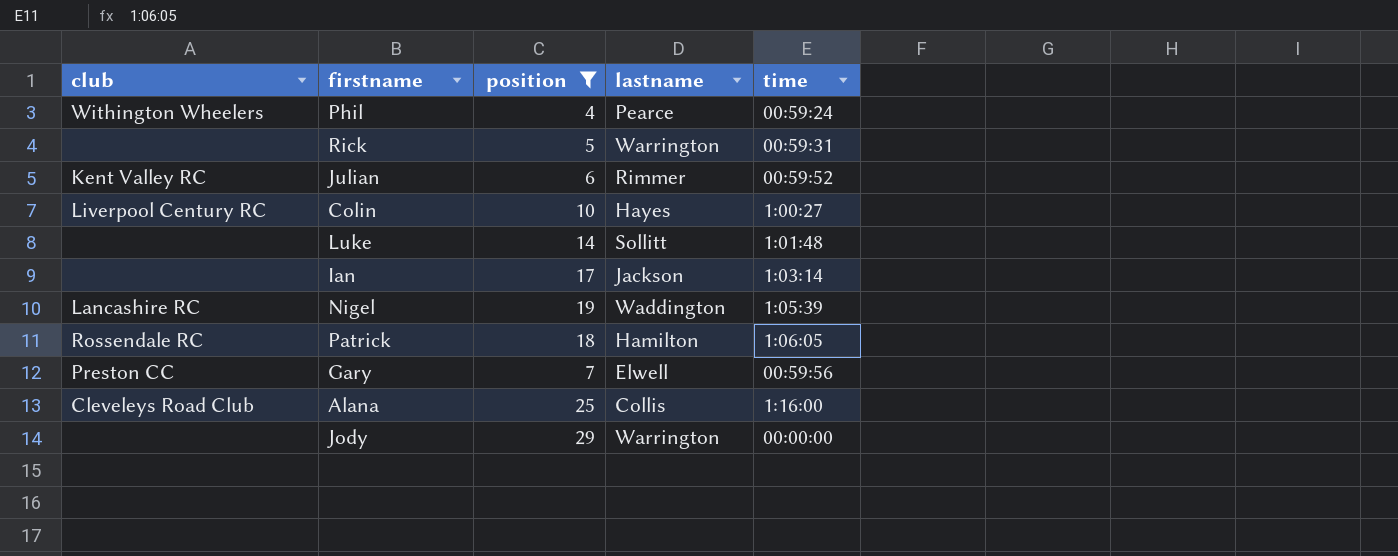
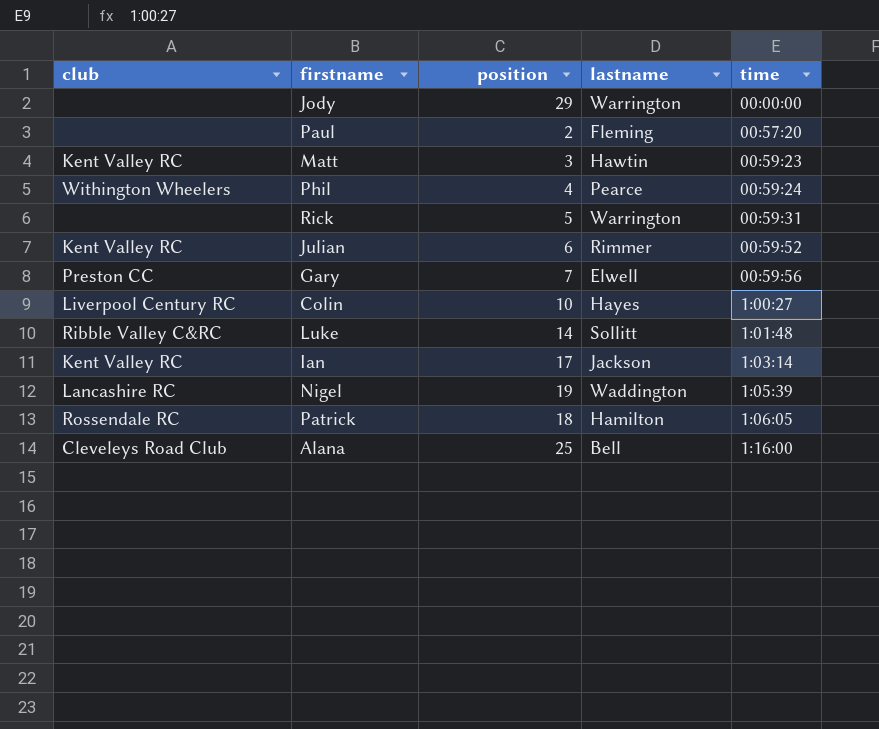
filter: position >= 4 -> none
row order: none -> time ascending
Luke | club: none -> Ribble Valley C&RC
Ian | club: none -> Kent Valley RC
Alana | lastname: Collis -> Bell

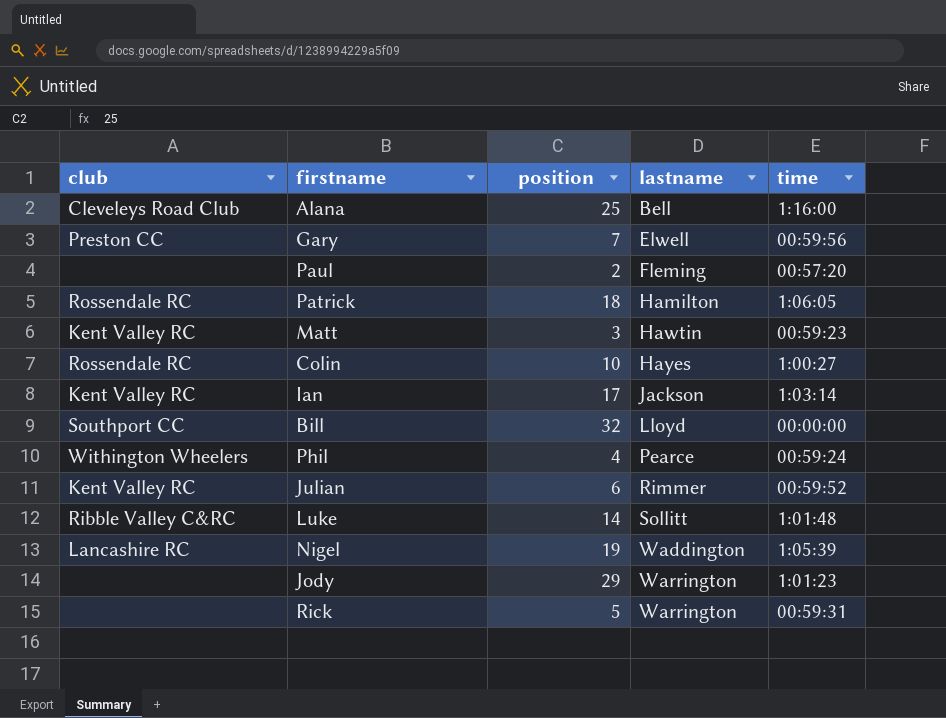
row order: time ascending -> lastname ascending
Colin | club: Liverpool Century RC -> Rossendale RC
row Bill: none -> Southport CC | 32 | Lloyd | 00:00:00
Jody | time: 00:00:00 -> 1:01:23

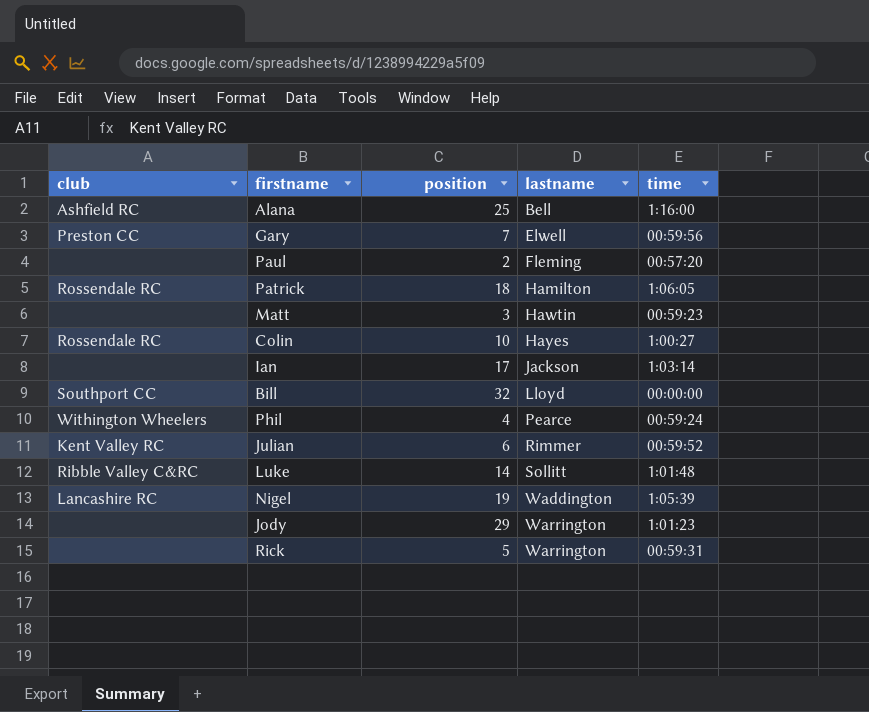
Alana | club: Cleveleys Road Club -> Ashfield RC
Matt | club: Kent Valley RC -> none
Ian | club: Kent Valley RC -> none

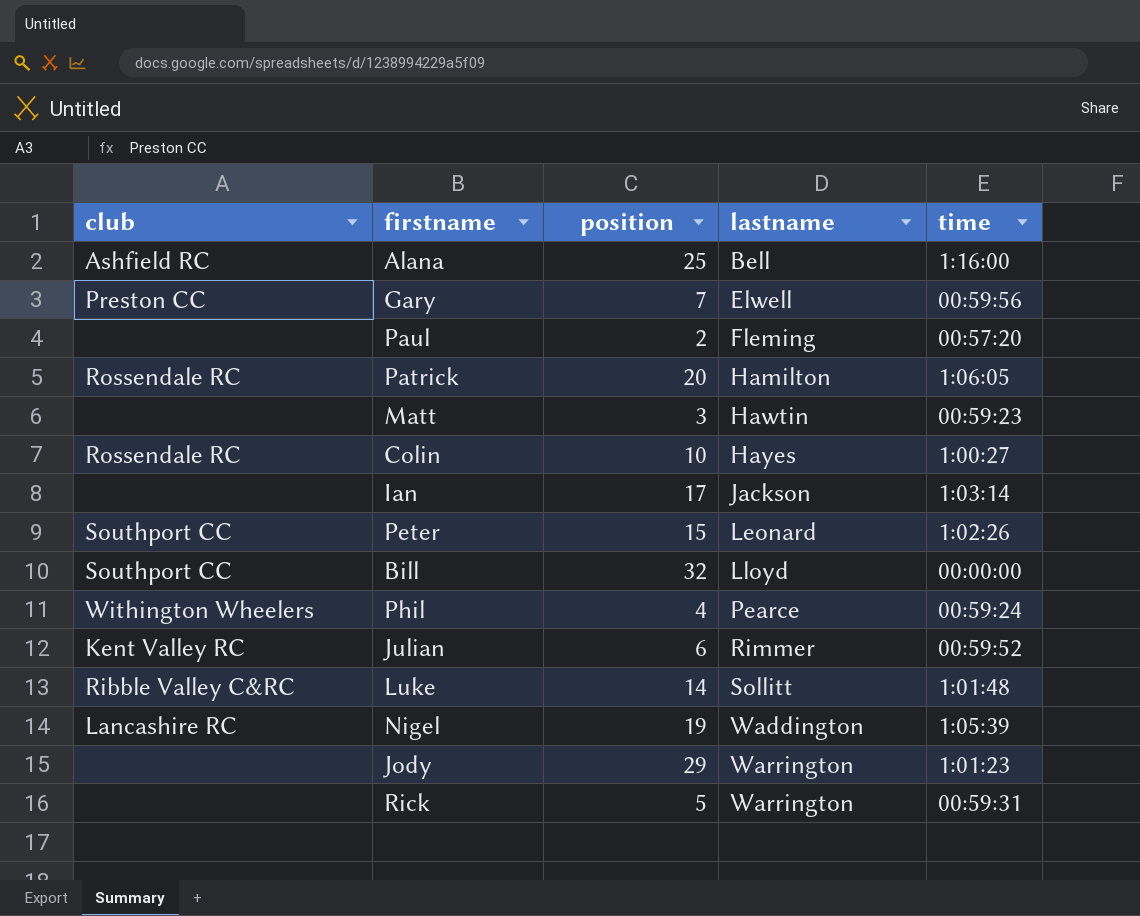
Patrick | position: 18 -> 20
row Peter: none -> Southport CC | 15 | Leonard | 1:02:26

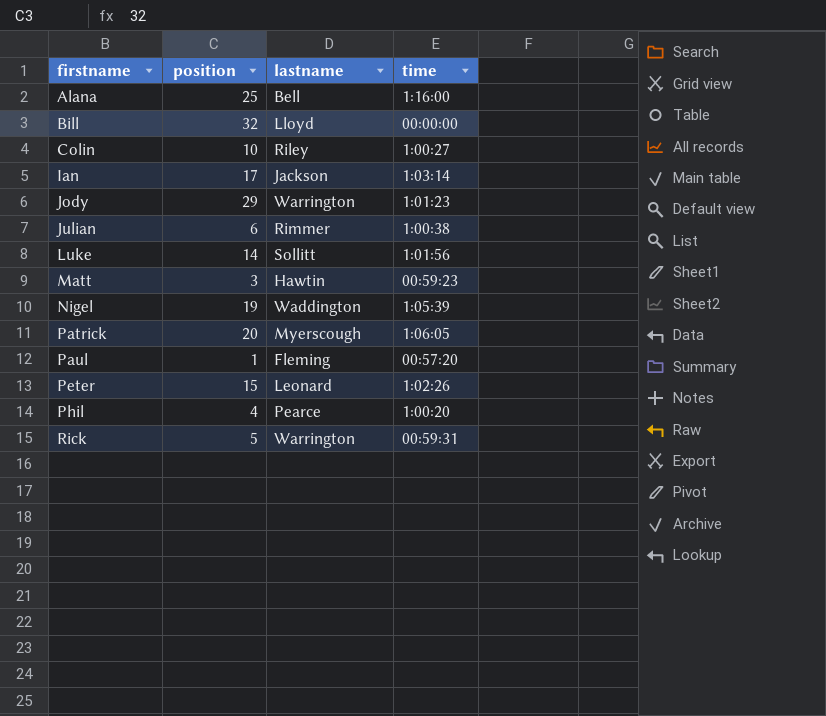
row order: lastname ascending -> firstname ascending
column club | position: 1 -> none
row Gary: Preston CC | 7 | Elwell | 00:59:56 -> none
Colin | lastname: Hayes -> Riley
Julian | time: 00:59:52 -> 1:00:38
Luke | time: 1:01:48 -> 1:01:56
Patrick | lastname: Hamilton -> Myerscough
Paul | position: 2 -> 1
Phil | time: 00:59:24 -> 1:00:20

